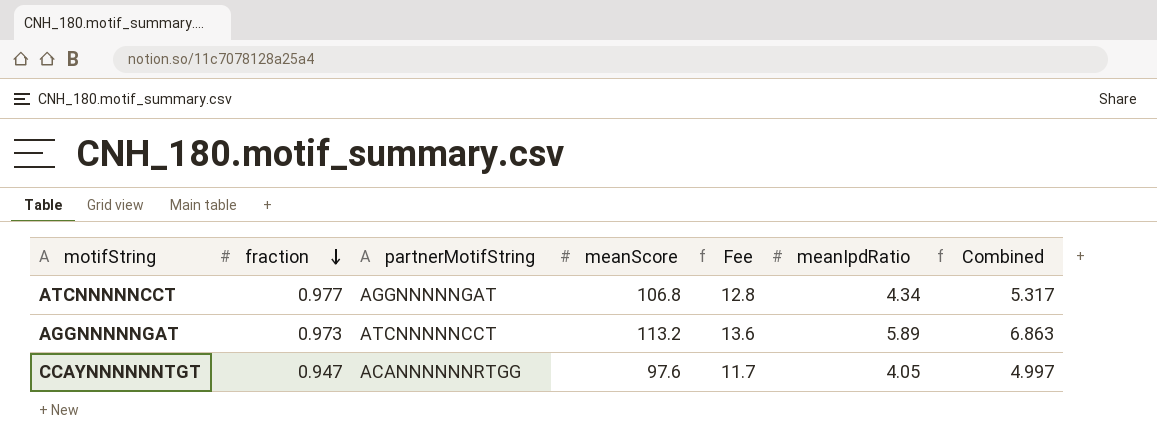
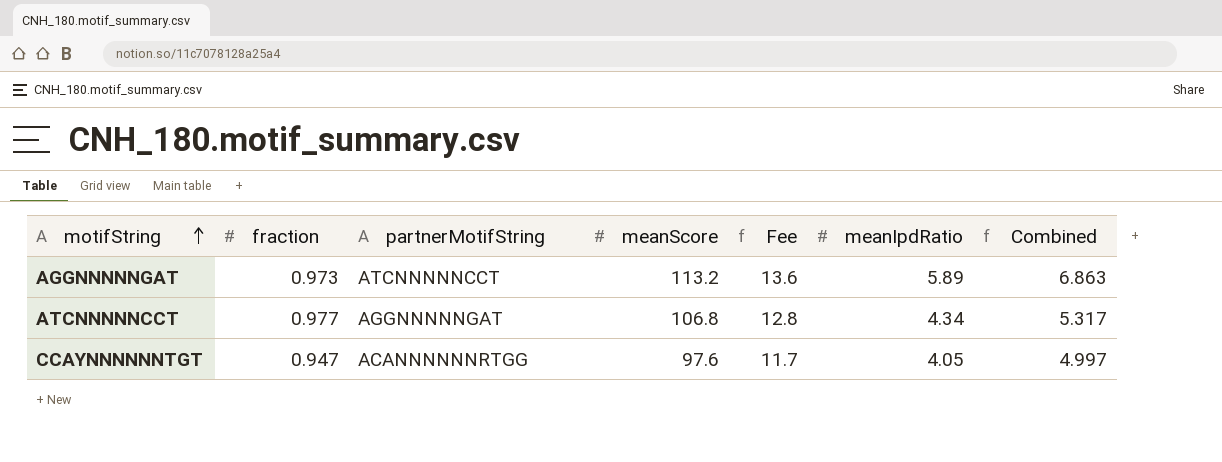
row order: fraction descending -> motifString ascending

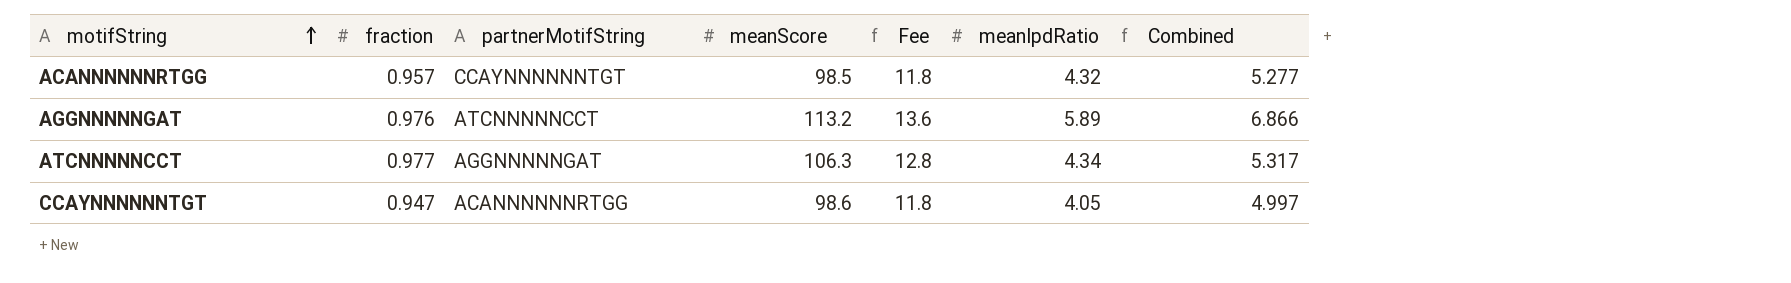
row ACANNNNNNRTGG: none -> 0.957 | CCAYNNNNNNTGT | 98.5 | 11.8 | 4.32 | 5.277
AGGNNNNNGAT | fraction: 0.973 -> 0.976
AGGNNNNNGAT | Combined: 6.863 -> 6.866
ATCNNNNNCCT | meanScore: 106.8 -> 106.3
CCAYNNNNNNTGT | meanScore: 97.6 -> 98.6
CCAYNNNNNNTGT | Fee: 11.7 -> 11.8

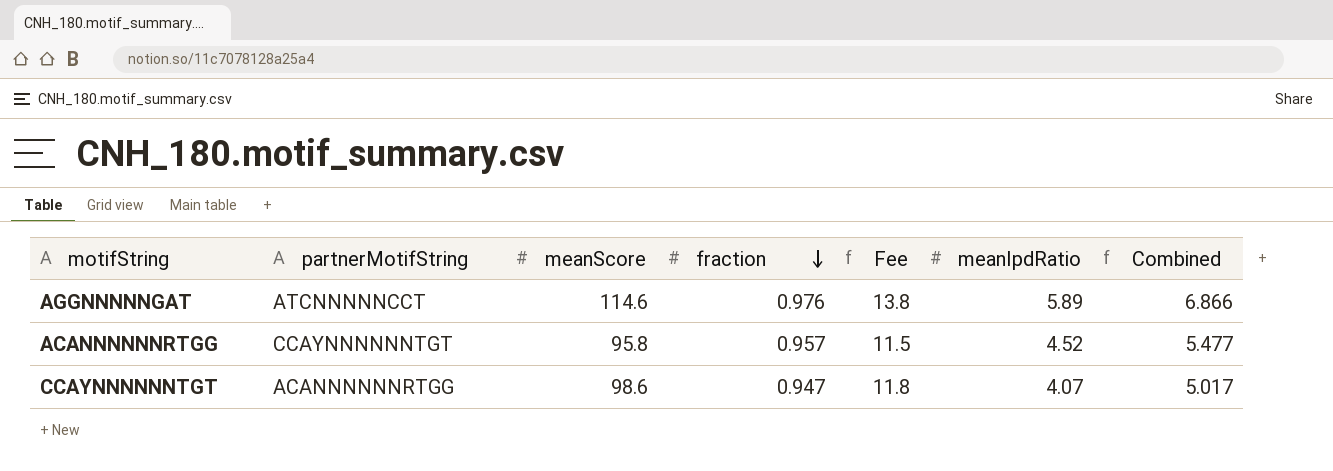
row order: motifString ascending -> fraction descending
column fraction | position: 2 -> 4
row ATCNNNNNCCT: 0.977 | AGGNNNNNGAT | 106.3 | 12.8 | 4.34 | 5.317 -> none
AGGNNNNNGAT | meanScore: 113.2 -> 114.6
AGGNNNNNGAT | Fee: 13.6 -> 13.8
ACANNNNNNRTGG | meanScore: 98.5 -> 95.8
ACANNNNNNRTGG | Fee: 11.8 -> 11.5
ACANNNNNNRTGG | meanIpdRatio: 4.32 -> 4.52
ACANNNNNNRTGG | Combined: 5.277 -> 5.477
CCAYNNNNNNTGT | meanIpdRatio: 4.05 -> 4.07
CCAYNNNNNNTGT | Combined: 4.997 -> 5.017

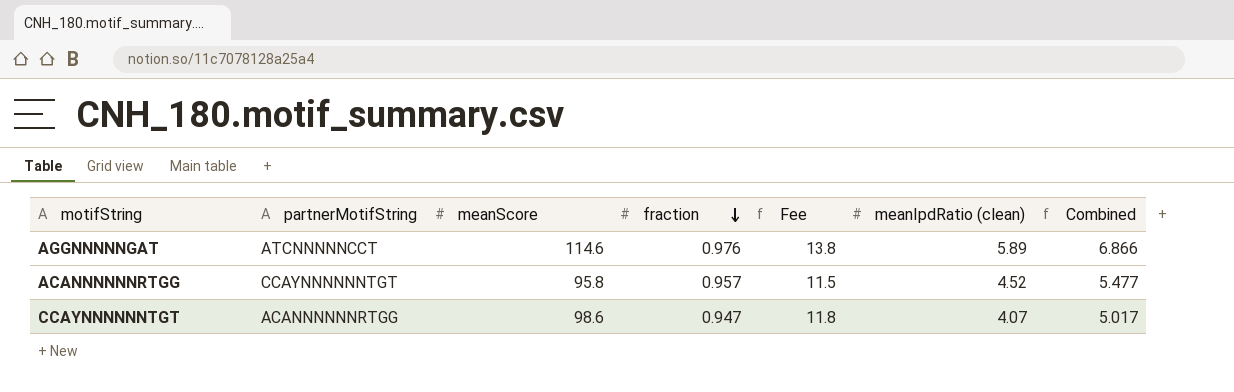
column name: meanIpdRatio -> meanIpdRatio (clean)

